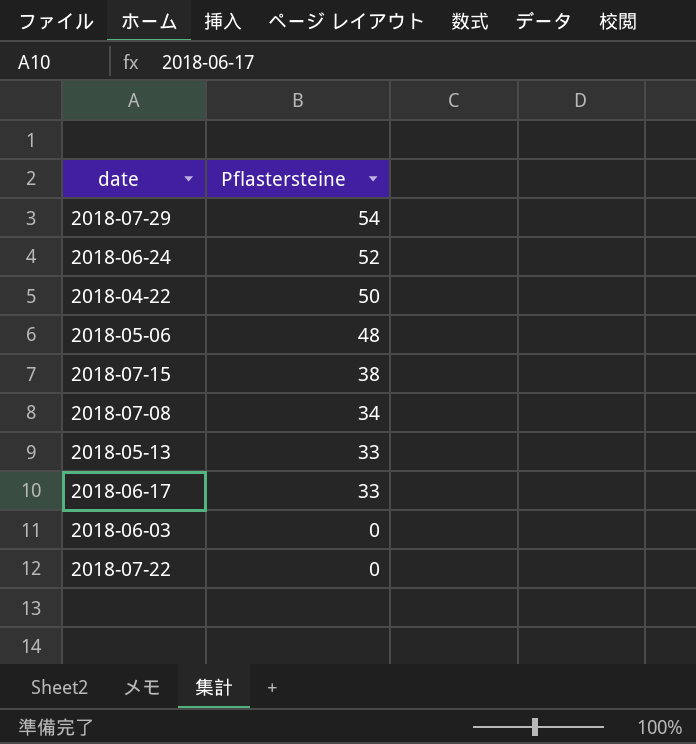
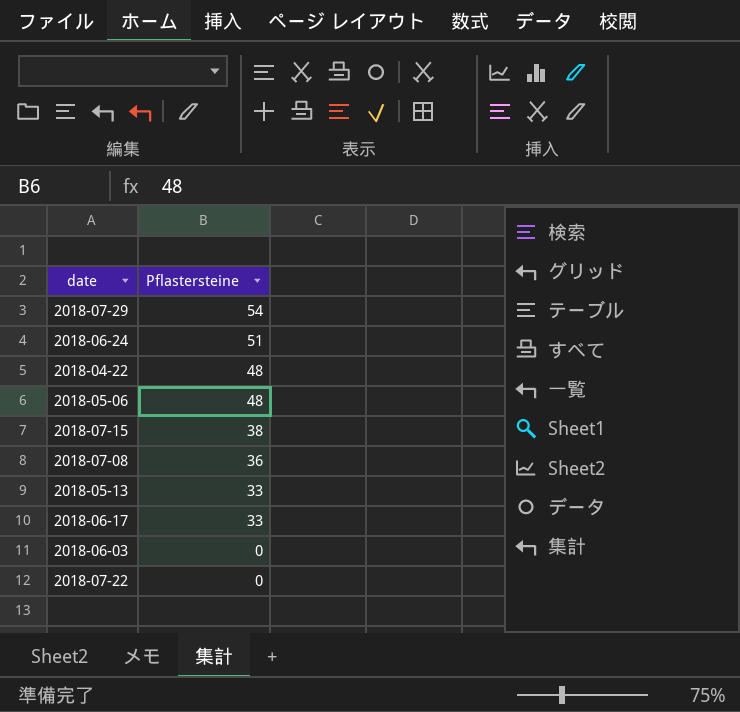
2018-06-24 | Pflastersteine: 52 -> 51
2018-04-22 | Pflastersteine: 50 -> 48
2018-07-08 | Pflastersteine: 34 -> 36

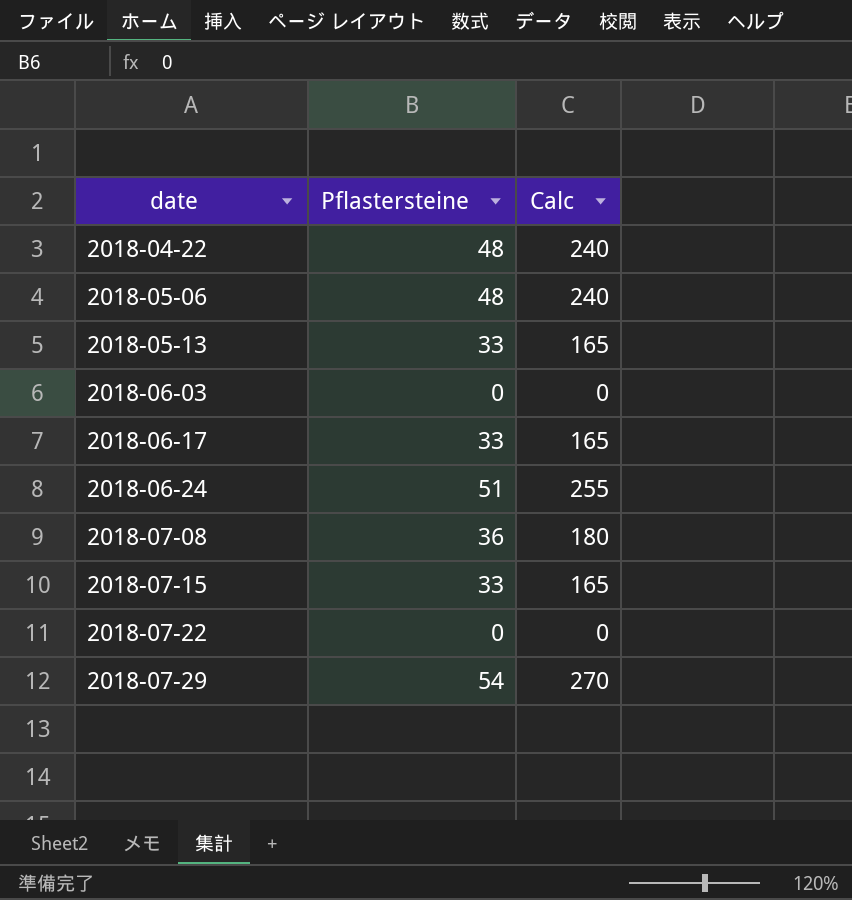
row order: Pflastersteine descending -> date ascending
column Calc | formula: none -> [Pflastersteine] * 5
2018-07-15 | Pflastersteine: 38 -> 33

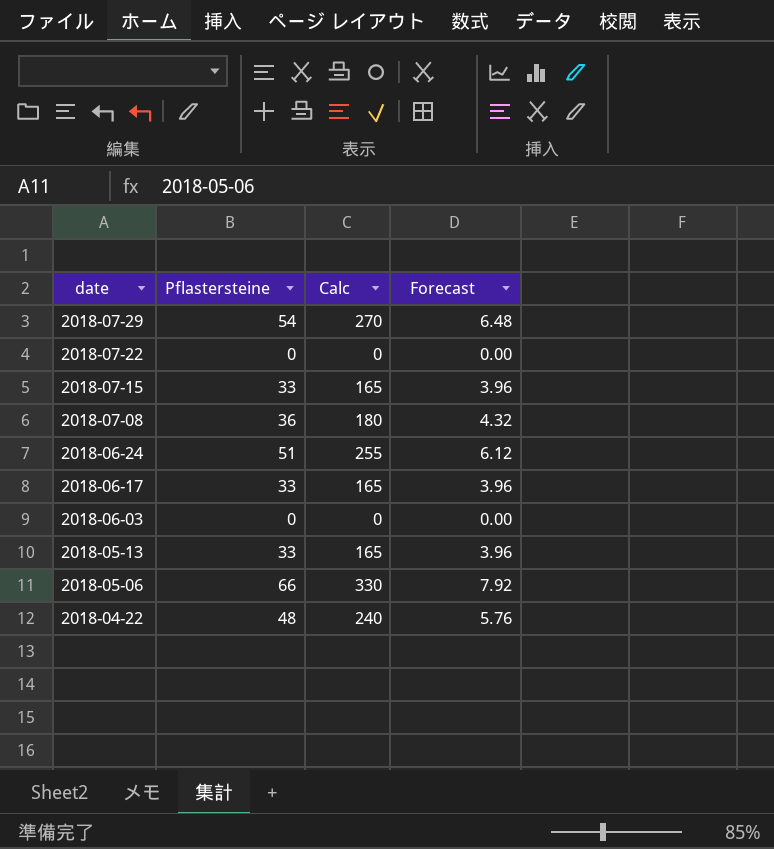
row order: date ascending -> date descending
column Forecast | formula: none -> [Pflastersteine] * 0.12
2018-05-06 | Pflastersteine: 48 -> 66
2018-05-06 | Calc: 240 -> 330

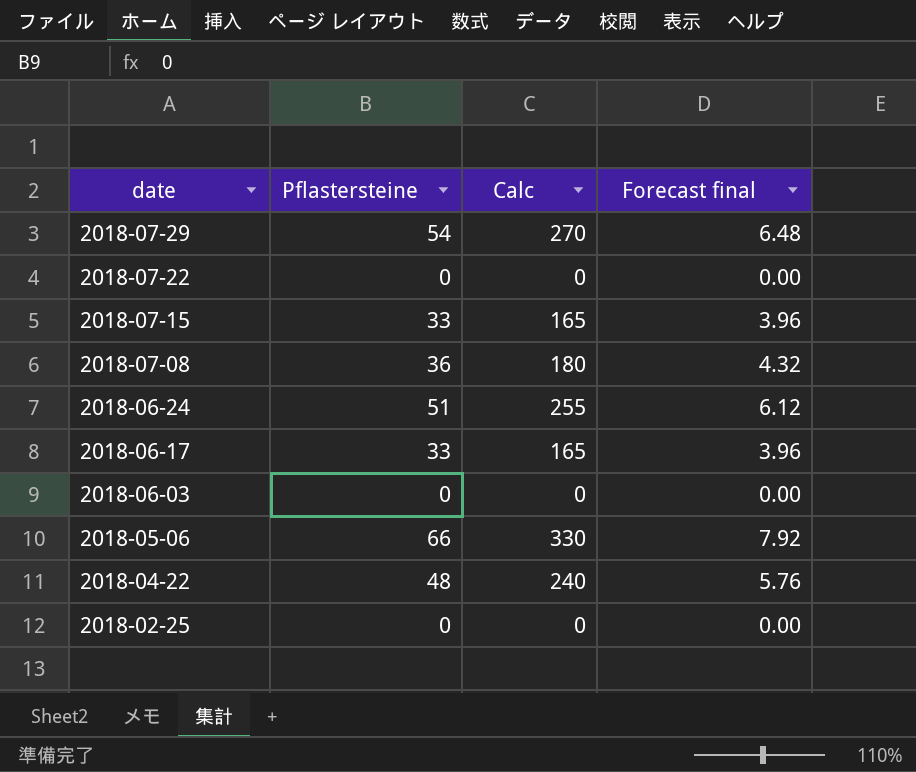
column name: Forecast -> Forecast final
row 2018-05-13: 33 | 165 | 3.96 -> none
row 2018-02-25: none -> 0 | 0 | 0.00

